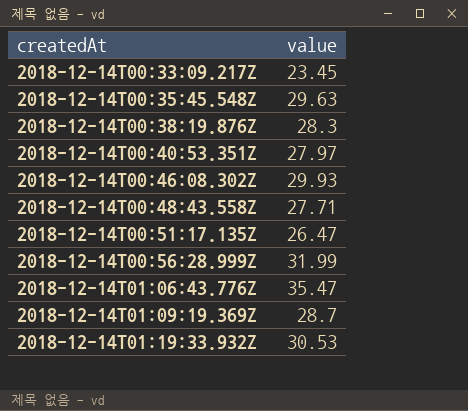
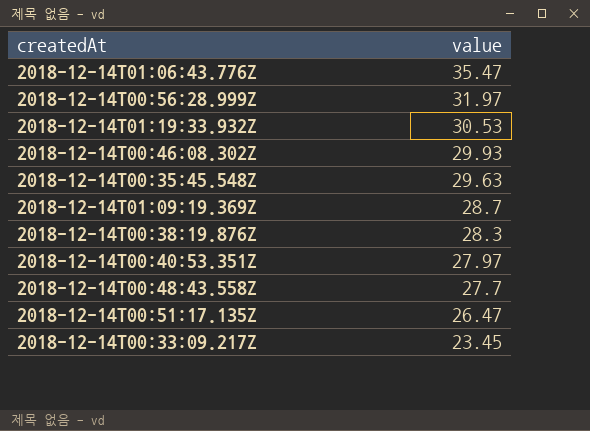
row order: createdAt ascending -> value descending
2018-12-14T00:56:28.999Z | value: 31.99 -> 31.97
2018-12-14T00:48:43.558Z | value: 27.71 -> 27.7

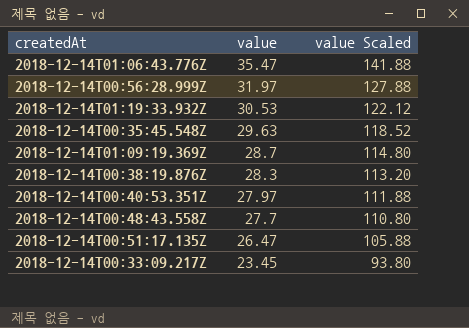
column value Scaled | formula: none -> [value] * 4
row 2018-12-14T00:46:08.302Z: 29.93 -> none

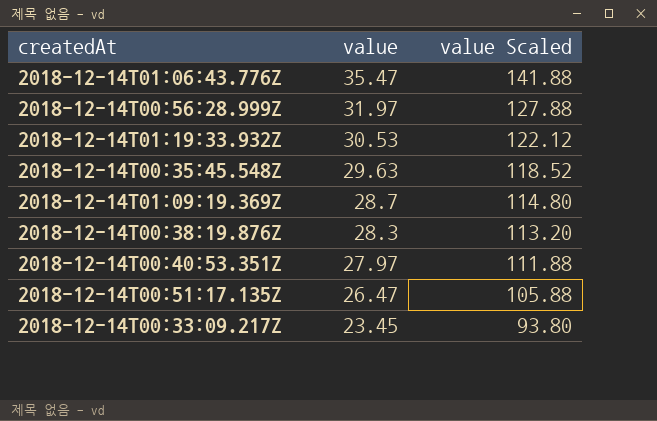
row 2018-12-14T00:48:43.558Z: 27.7 | 110.80 -> none

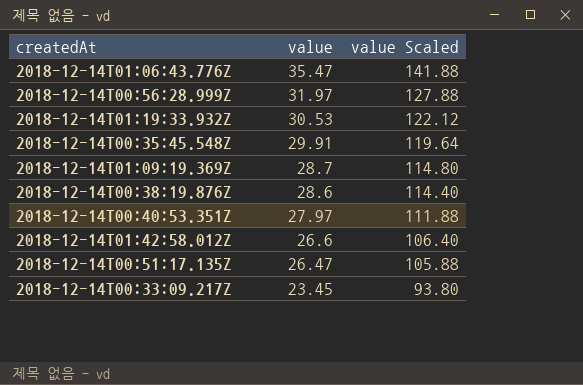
2018-12-14T00:35:45.548Z | value: 29.63 -> 29.91
2018-12-14T00:35:45.548Z | value Scaled: 118.52 -> 119.64
2018-12-14T00:38:19.876Z | value: 28.3 -> 28.6
2018-12-14T00:38:19.876Z | value Scaled: 113.20 -> 114.40
row 2018-12-14T01:42:58.012Z: none -> 26.6 | 106.40

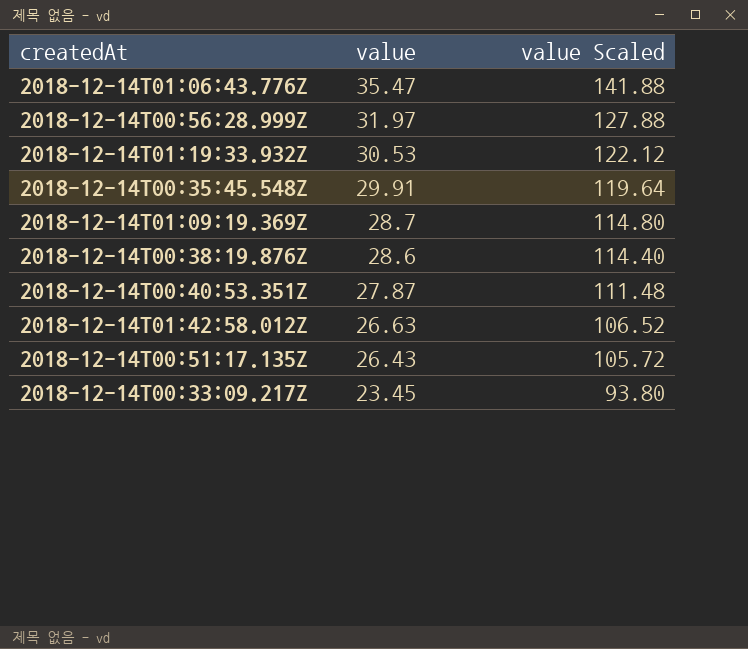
2018-12-14T00:40:53.351Z | value: 27.97 -> 27.87
2018-12-14T00:40:53.351Z | value Scaled: 111.88 -> 111.48
2018-12-14T01:42:58.012Z | value: 26.6 -> 26.63
2018-12-14T01:42:58.012Z | value Scaled: 106.40 -> 106.52
2018-12-14T00:51:17.135Z | value: 26.47 -> 26.43
2018-12-14T00:51:17.135Z | value Scaled: 105.88 -> 105.72

